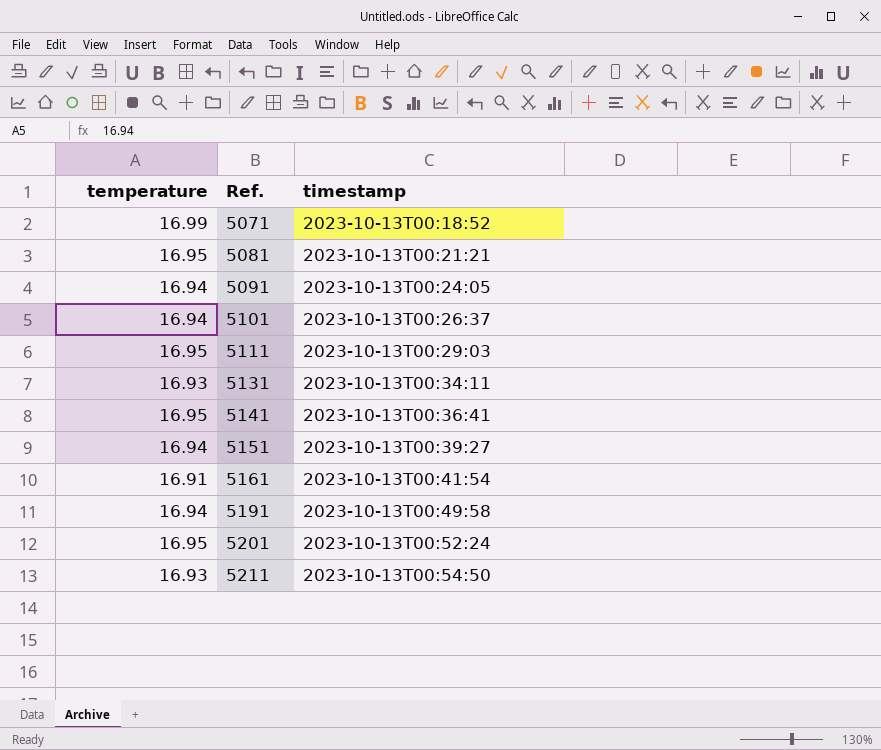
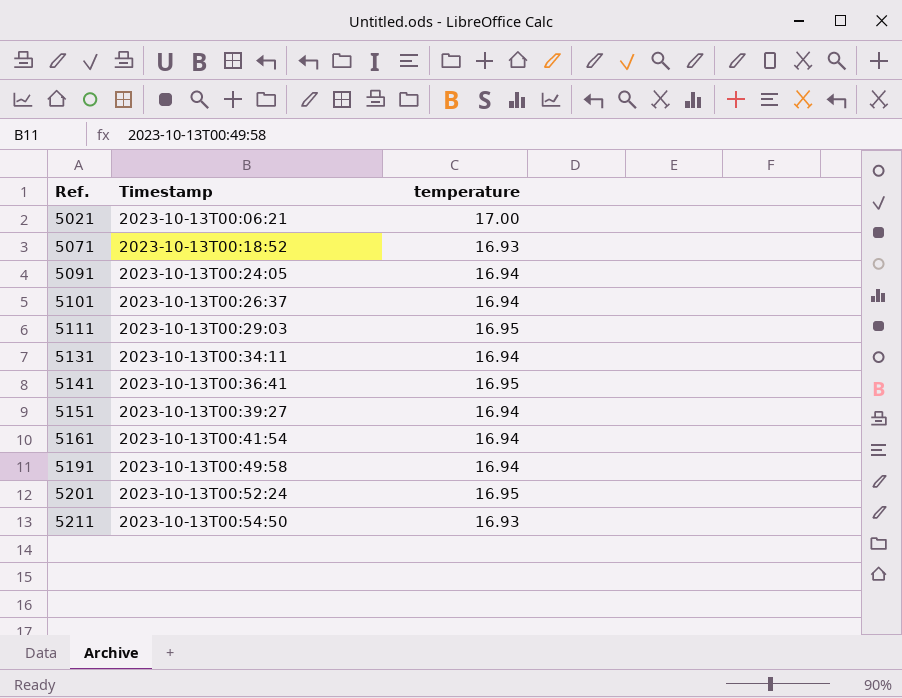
column name: timestamp -> Timestamp
column temperature | position: 1 -> 3
row 5081: 16.95 | 2023-10-13T00:21:21 -> none
row 5021: none -> 2023-10-13T00:06:21 | 17.00
5071 | temperature: 16.99 -> 16.93
5131 | temperature: 16.93 -> 16.94
5161 | temperature: 16.91 -> 16.94

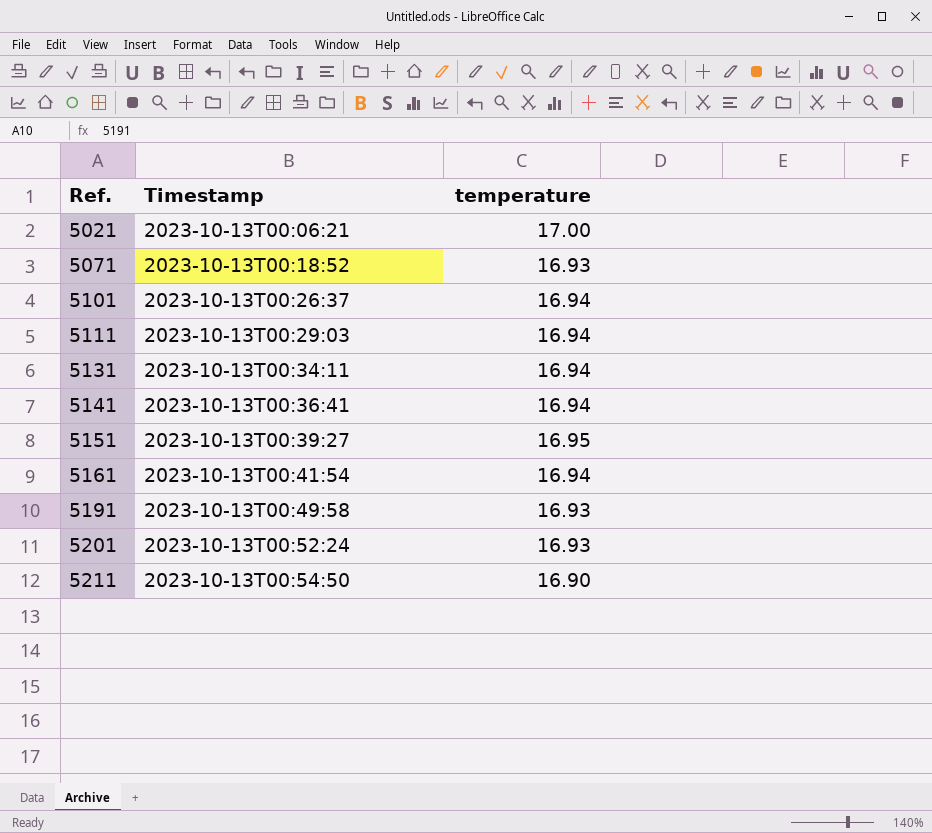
row 5091: 2023-10-13T00:24:05 | 16.94 -> none
5111 | temperature: 16.95 -> 16.94
5141 | temperature: 16.95 -> 16.94
5151 | temperature: 16.94 -> 16.95
5191 | temperature: 16.94 -> 16.93
5201 | temperature: 16.95 -> 16.93
5211 | temperature: 16.93 -> 16.90

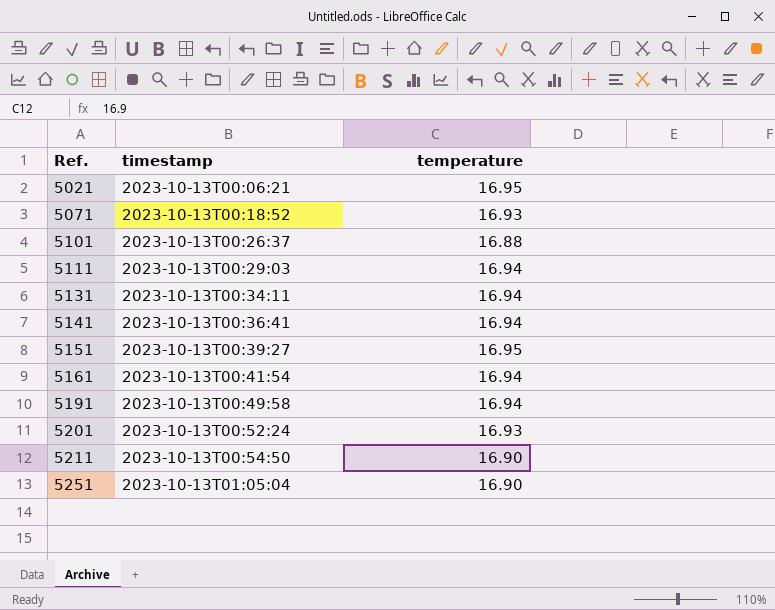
column name: Timestamp -> timestamp
5021 | temperature: 17.00 -> 16.95
5101 | temperature: 16.94 -> 16.88
5191 | temperature: 16.93 -> 16.94
row 5251: none -> 2023-10-13T01:05:04 | 16.90

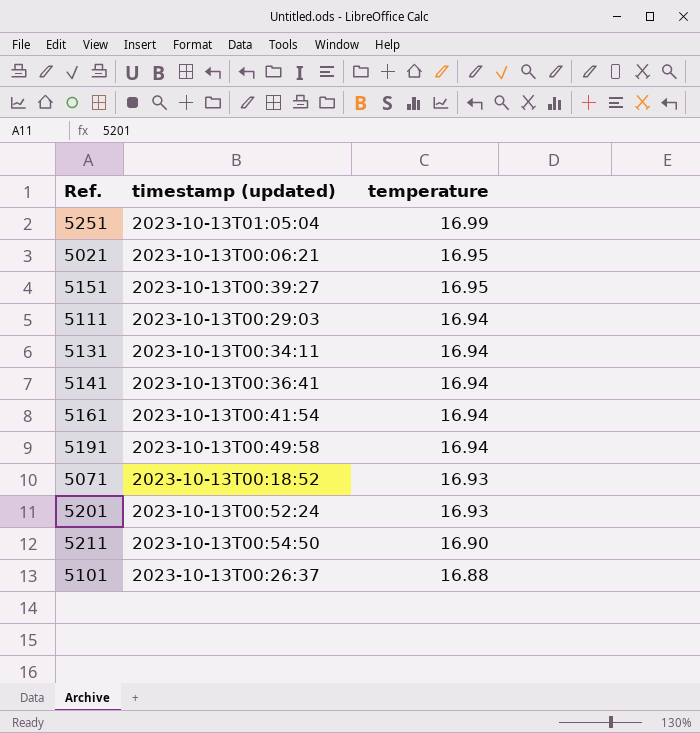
row order: Ref. ascending -> temperature descending
column name: timestamp -> timestamp (updated)
5251 | temperature: 16.90 -> 16.99

